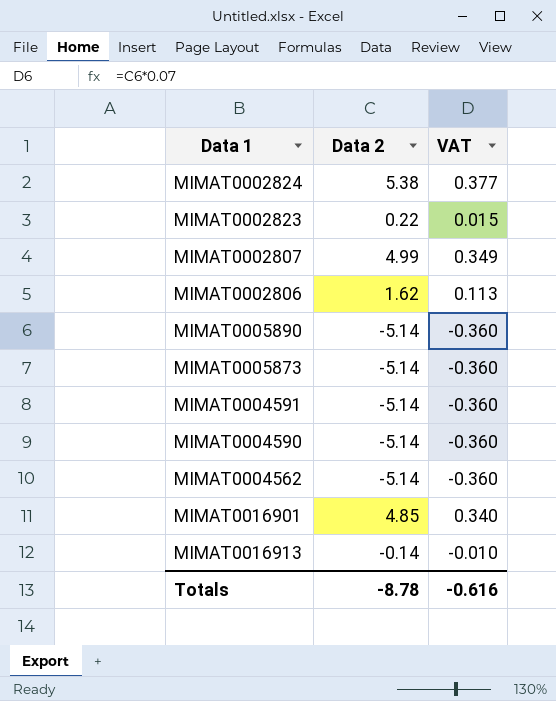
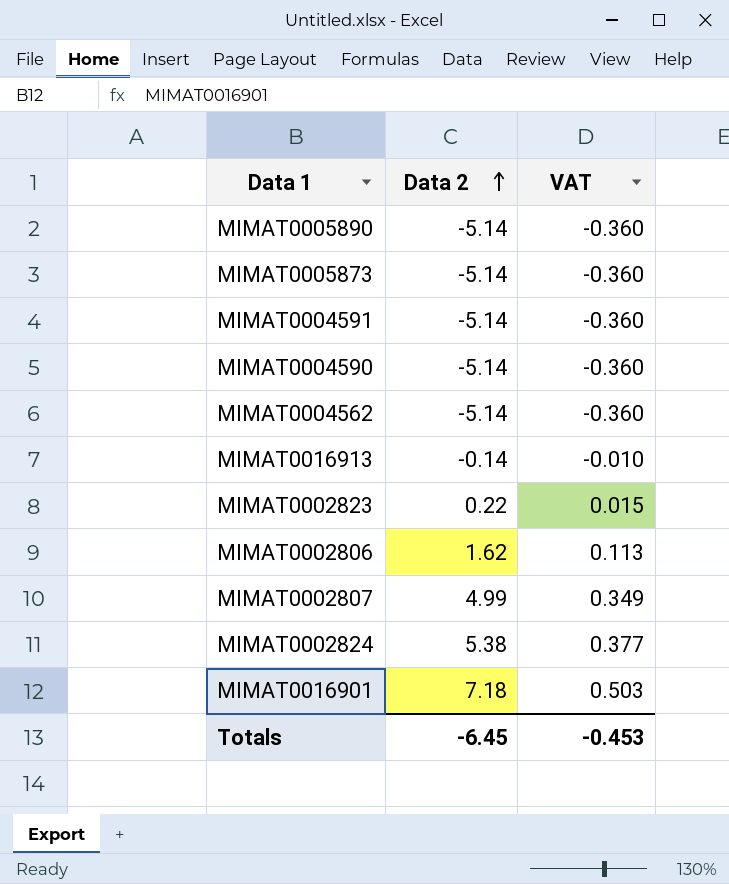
row order: none -> Data 2 ascending
MIMAT0016901 | Data 2: 4.85 -> 7.18
MIMAT0016901 | VAT: 0.340 -> 0.503
Totals | Data 2: -8.78 -> -6.45
Totals | VAT: -0.616 -> -0.453

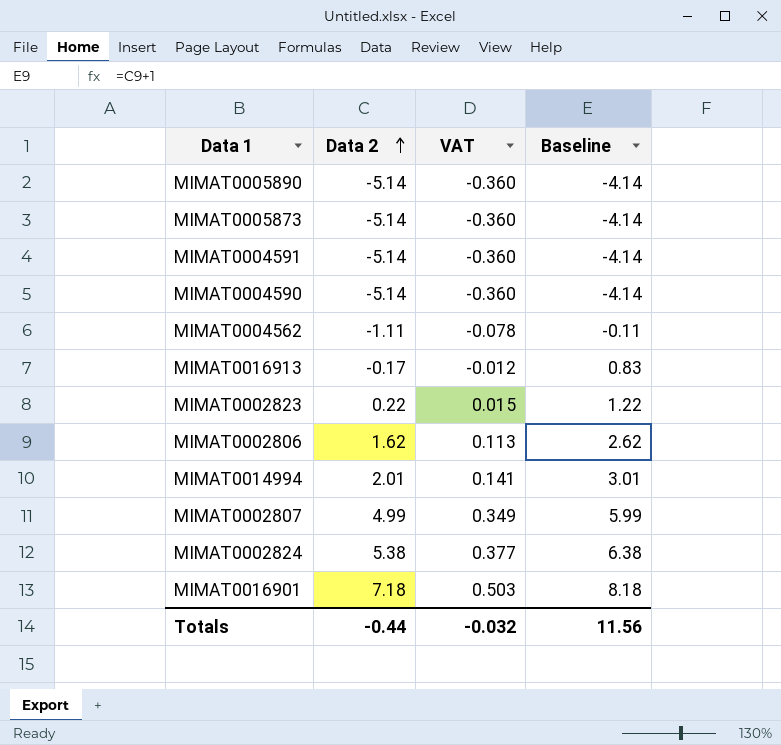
column Baseline | formula: none -> [Data 2] + 1
MIMAT0004562 | Data 2: -5.14 -> -1.11
MIMAT0004562 | VAT: -0.360 -> -0.078
MIMAT0016913 | Data 2: -0.14 -> -0.17
MIMAT0016913 | VAT: -0.010 -> -0.012
row MIMAT0014994: none -> 2.01 | 0.141 | 3.01
Totals | Data 2: -6.45 -> -0.44
Totals | VAT: -0.453 -> -0.032

